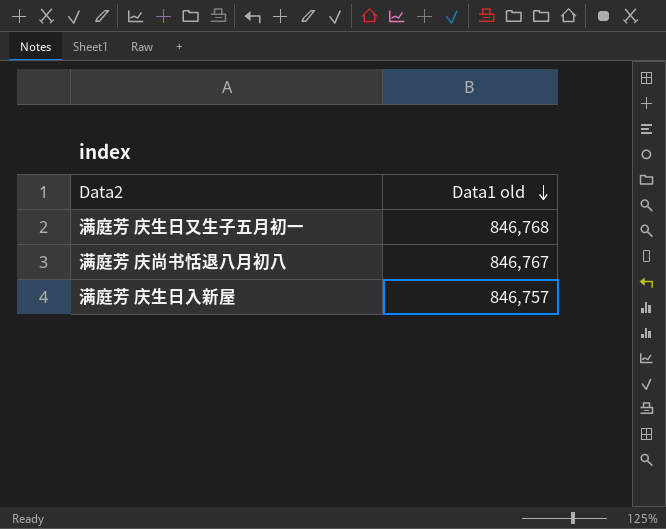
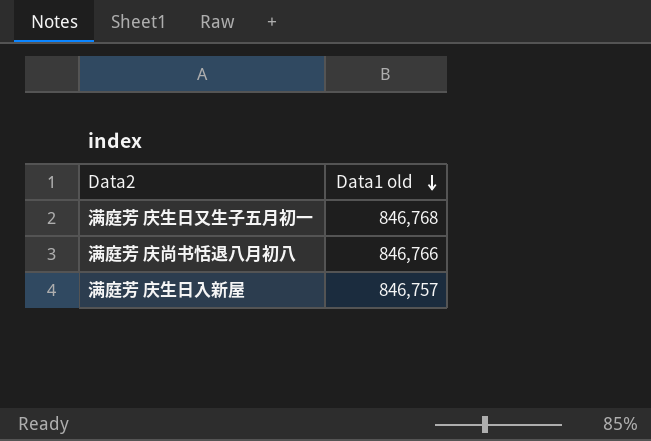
满庭芳 庆尚书恬退八月初八 | Data1 old: 846,767 -> 846,766

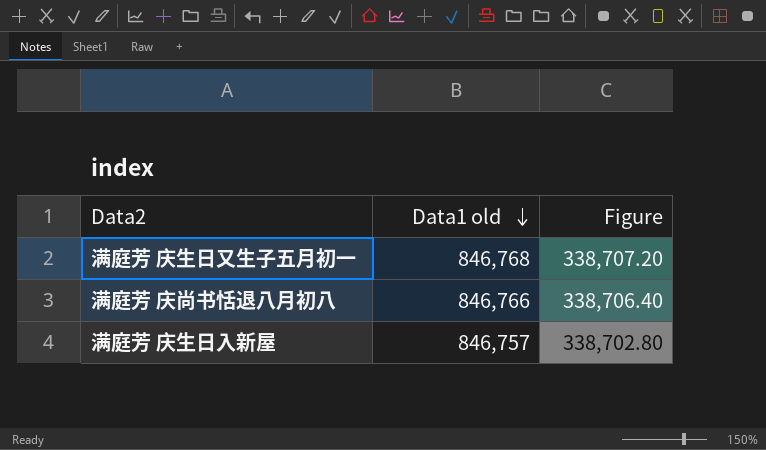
column Figure | formula: none -> [Data1 old] * 0.4

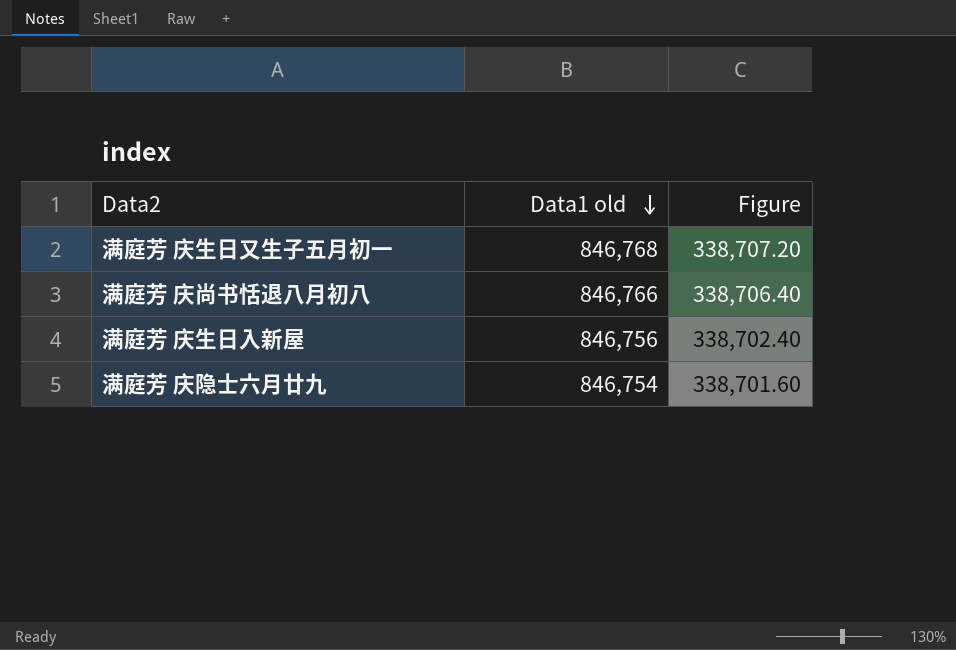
满庭芳 庆生日入新屋 | Data1 old: 846,757 -> 846,756
满庭芳 庆生日入新屋 | Figure: 338,702.80 -> 338,702.40
row 满庭芳 庆隐士六月廿九: none -> 846,754 | 338,701.60

